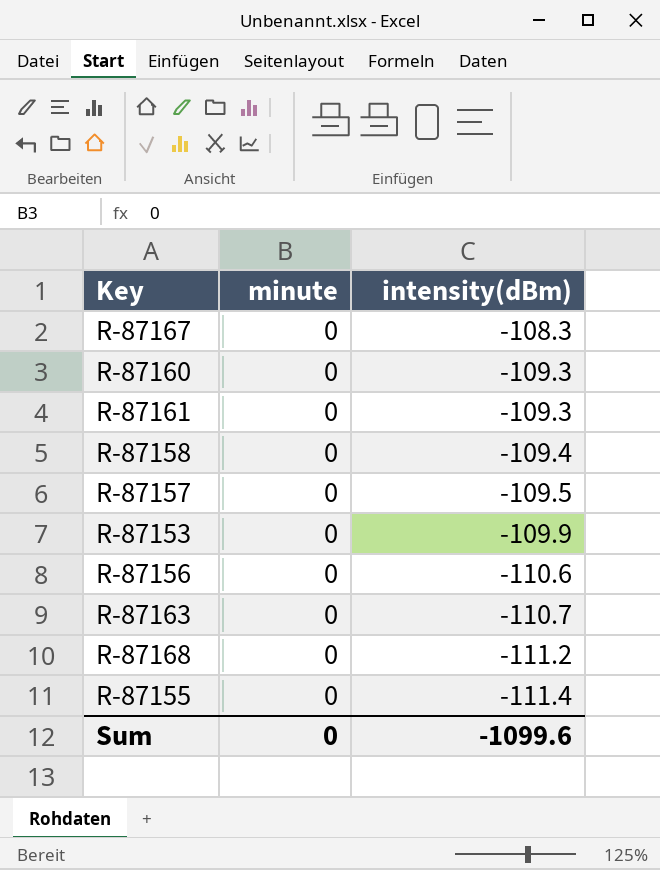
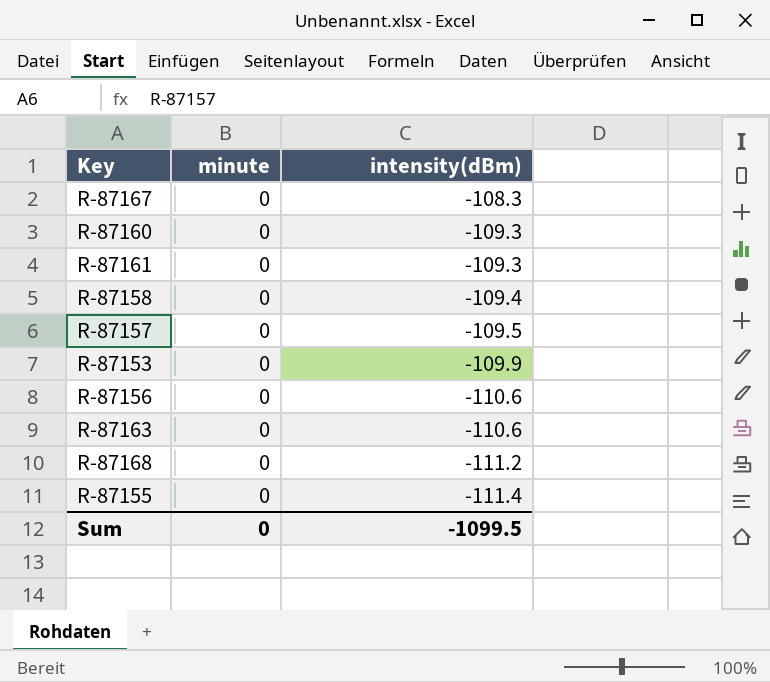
R-87163 | intensity(dBm): -110.7 -> -110.6
Sum | intensity(dBm): -1099.6 -> -1099.5

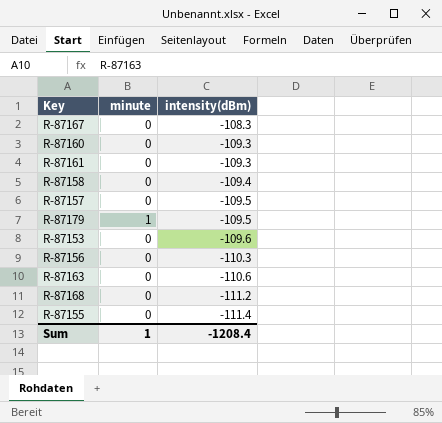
row R-87179: none -> 1 | -109.5
R-87153 | intensity(dBm): -109.9 -> -109.6
R-87156 | intensity(dBm): -110.6 -> -110.3
Sum | minute: 0 -> 1
Sum | intensity(dBm): -1099.5 -> -1208.4

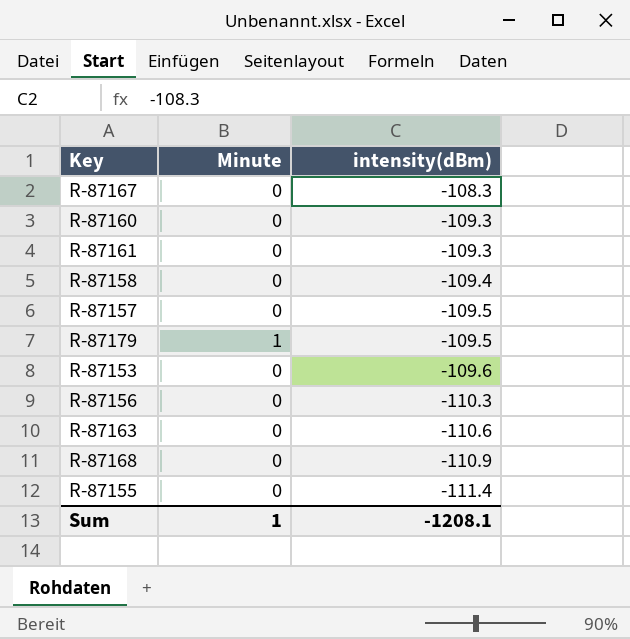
column name: minute -> Minute
R-87168 | intensity(dBm): -111.2 -> -110.9
Sum | intensity(dBm): -1208.4 -> -1208.1

